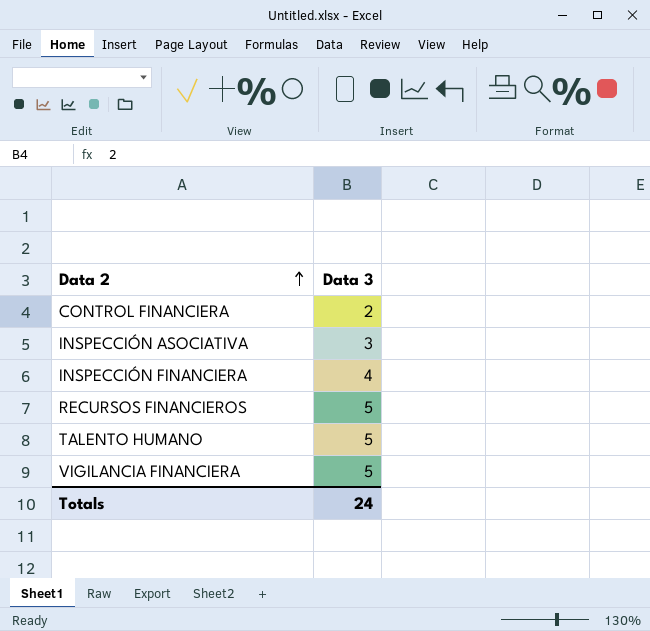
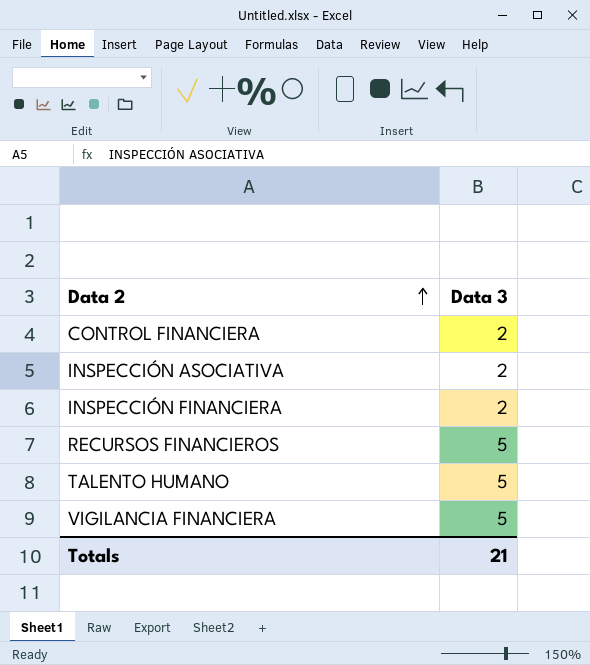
INSPECCIÓN ASOCIATIVA | Data 3: 3 -> 2
INSPECCIÓN FINANCIERA | Data 3: 4 -> 2
Totals | Data 3: 24 -> 21

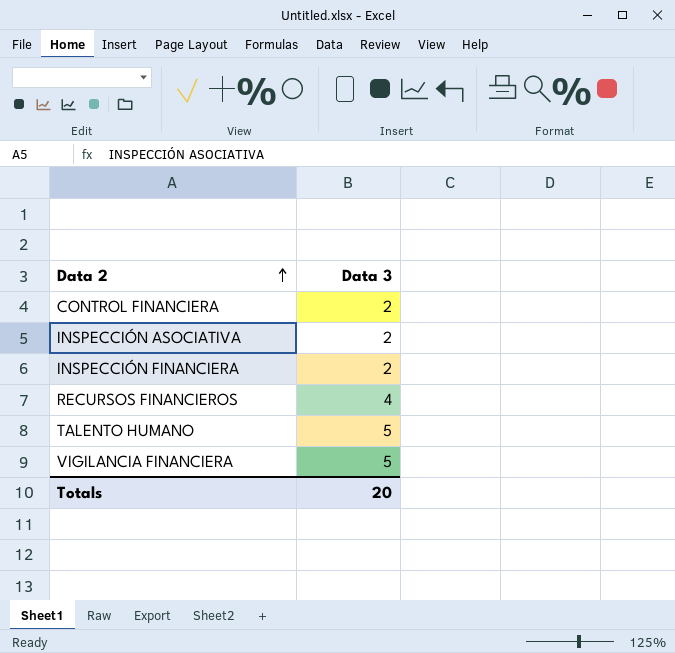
RECURSOS FINANCIEROS | Data 3: 5 -> 4
Totals | Data 3: 21 -> 20

